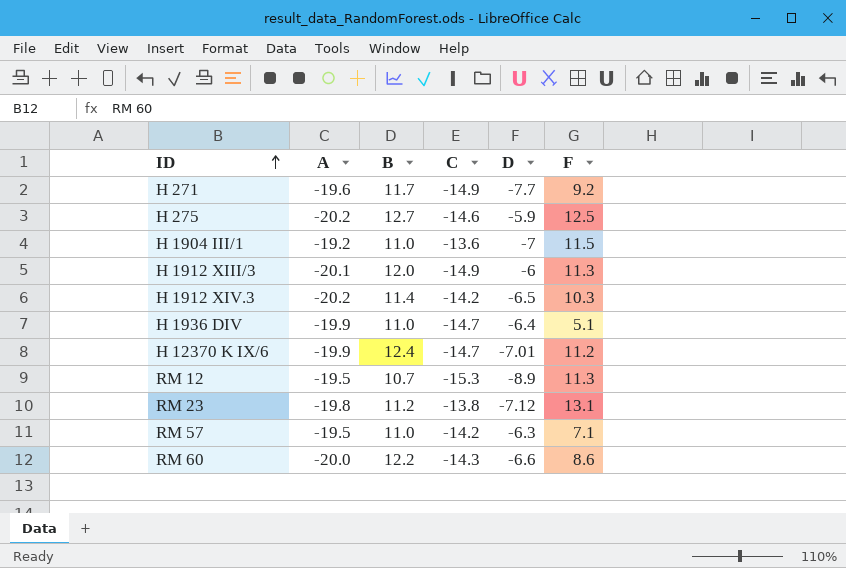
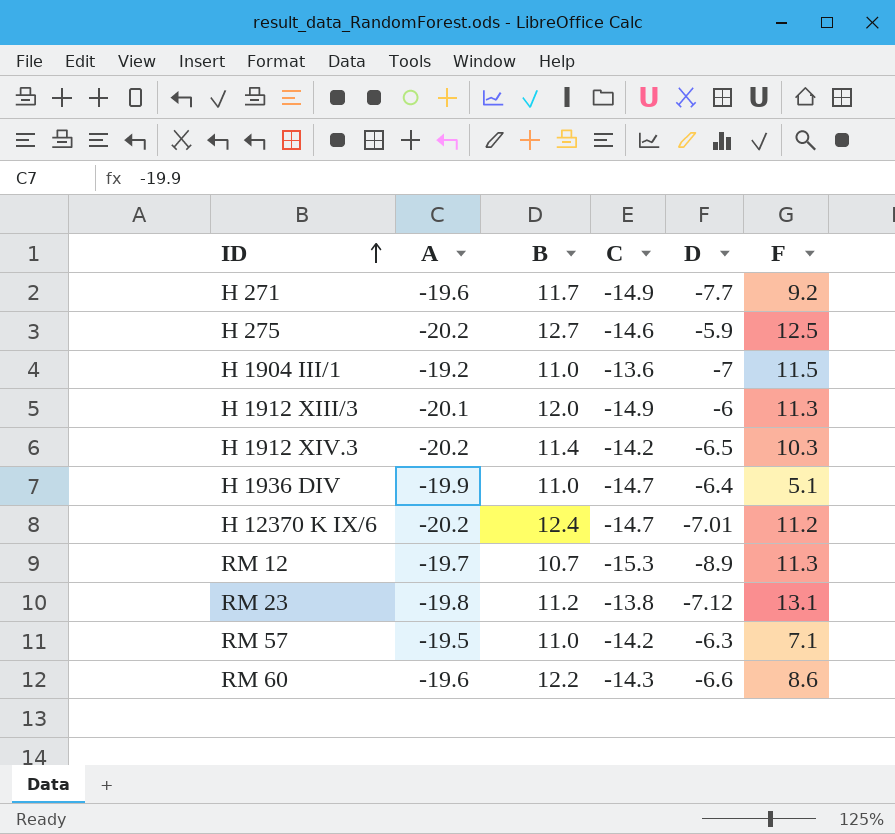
H 12370 K IX/6 | A: -19.9 -> -20.2
RM 12 | A: -19.5 -> -19.7
RM 60 | A: -20.0 -> -19.6

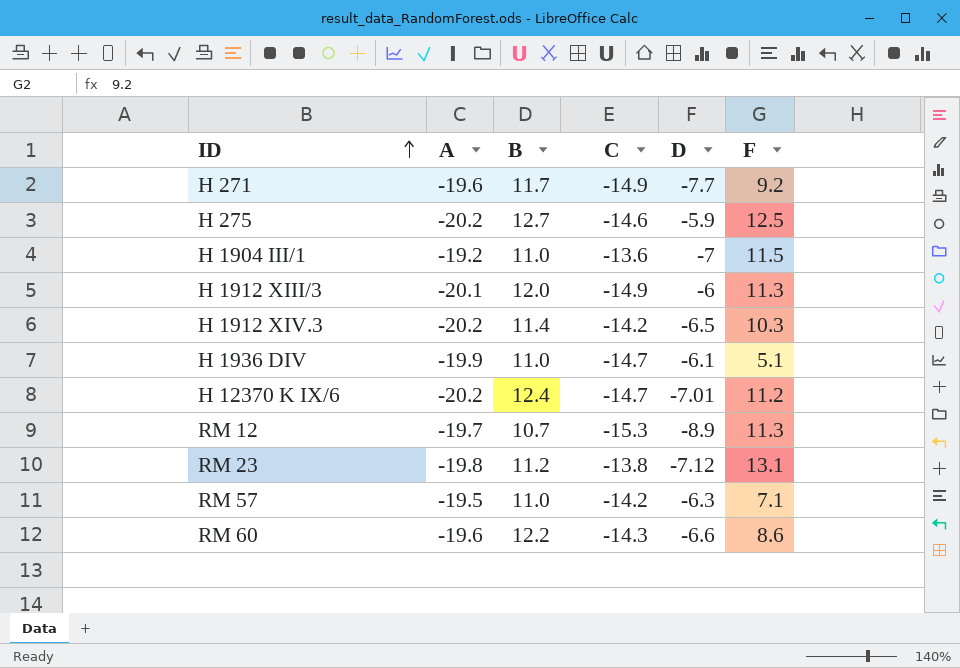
H 1936 DIV | D: -6.4 -> -6.1

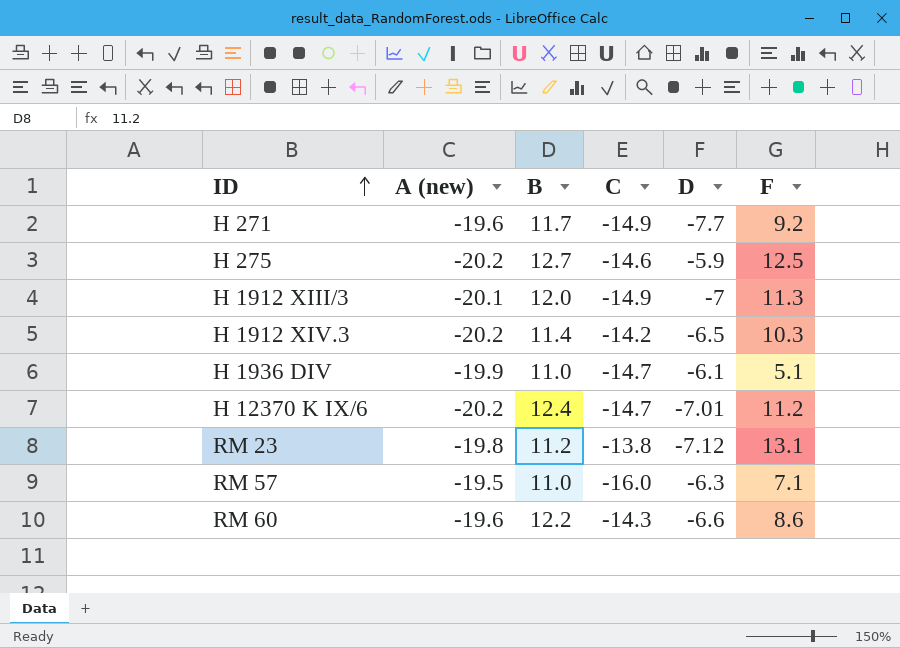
column name: A -> A (new)
row H 1904 III/1: -19.2 | 11.0 | -13.6 | -7 | 11.5 -> none
row RM 12: -19.7 | 10.7 | -15.3 | -8.9 | 11.3 -> none
H 1912 XIII/3 | D: -6 -> -7
RM 57 | C: -14.2 -> -16.0

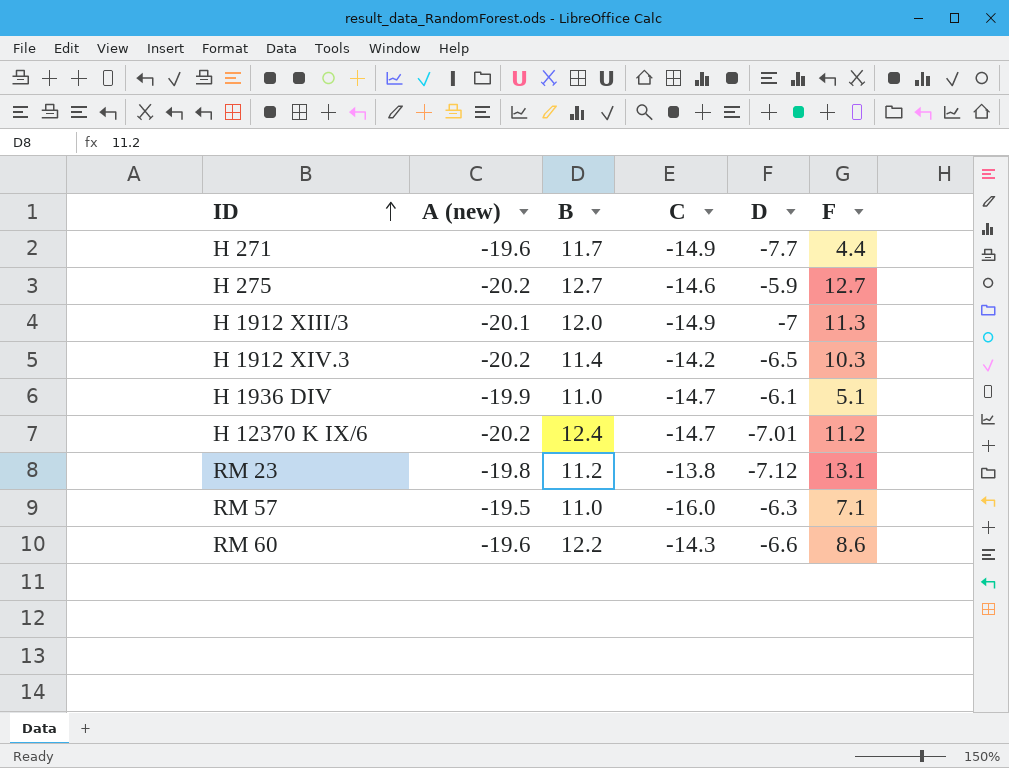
H 271 | F: 9.2 -> 4.4
H 275 | F: 12.5 -> 12.7

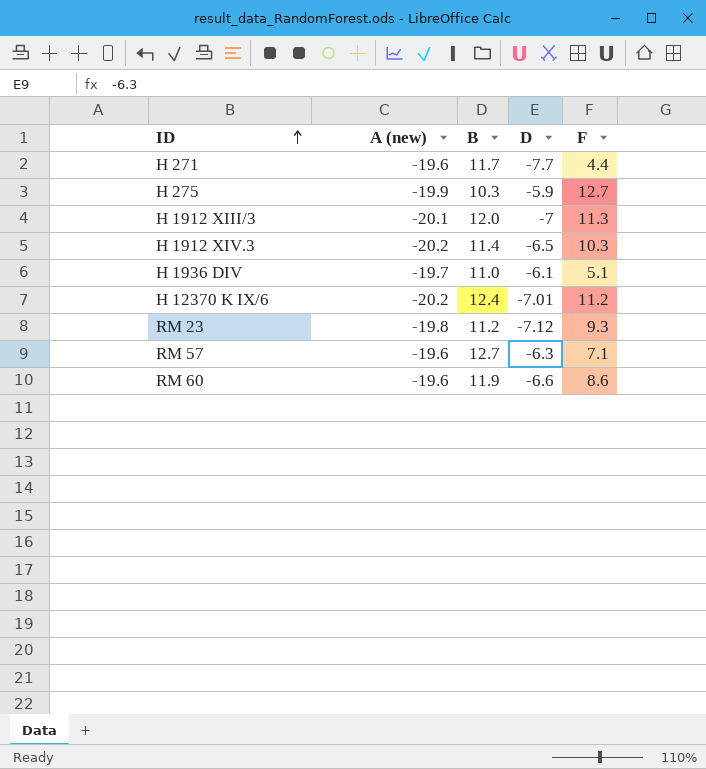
column C | position: 4 -> none
H 275 | A (new): -20.2 -> -19.9
H 275 | B: 12.7 -> 10.3
H 1936 DIV | A (new): -19.9 -> -19.7
RM 23 | F: 13.1 -> 9.3
RM 57 | A (new): -19.5 -> -19.6
RM 57 | B: 11.0 -> 12.7
RM 60 | B: 12.2 -> 11.9

